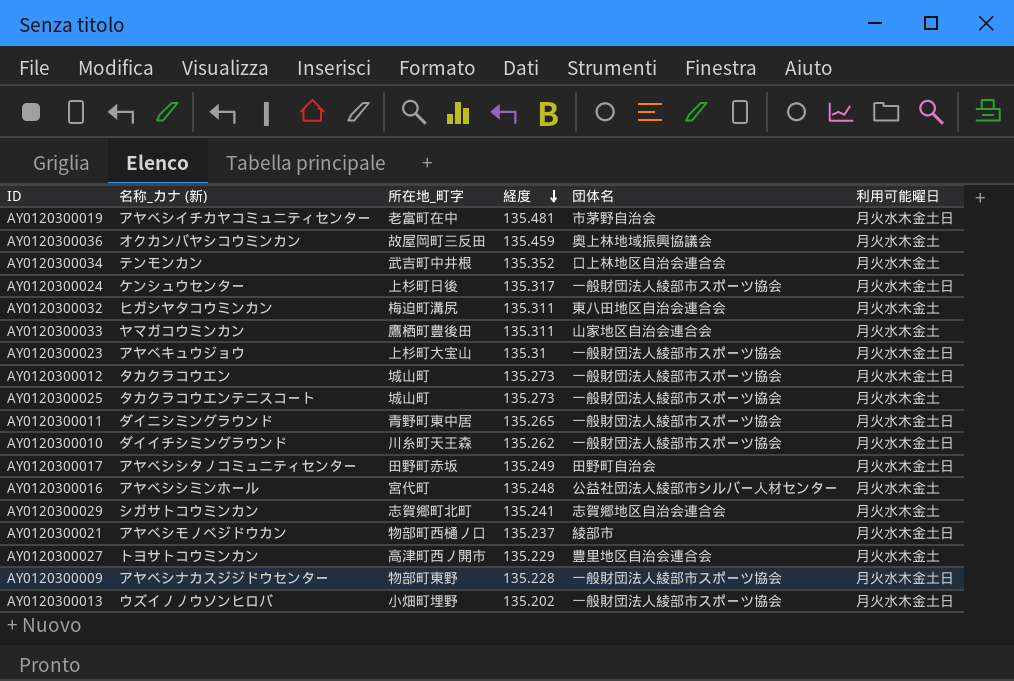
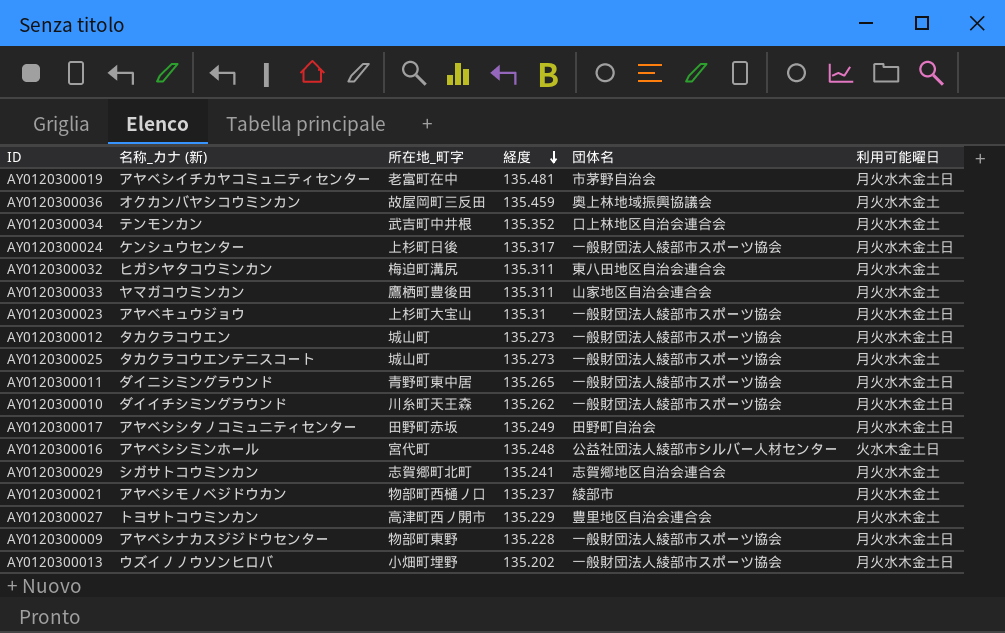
AY0120300016 | 利用可能曜日: 月火水木金土 -> 火水木金土日
AY0120300021 | 利用可能曜日: 月火水木金土日 -> 月火水木金土

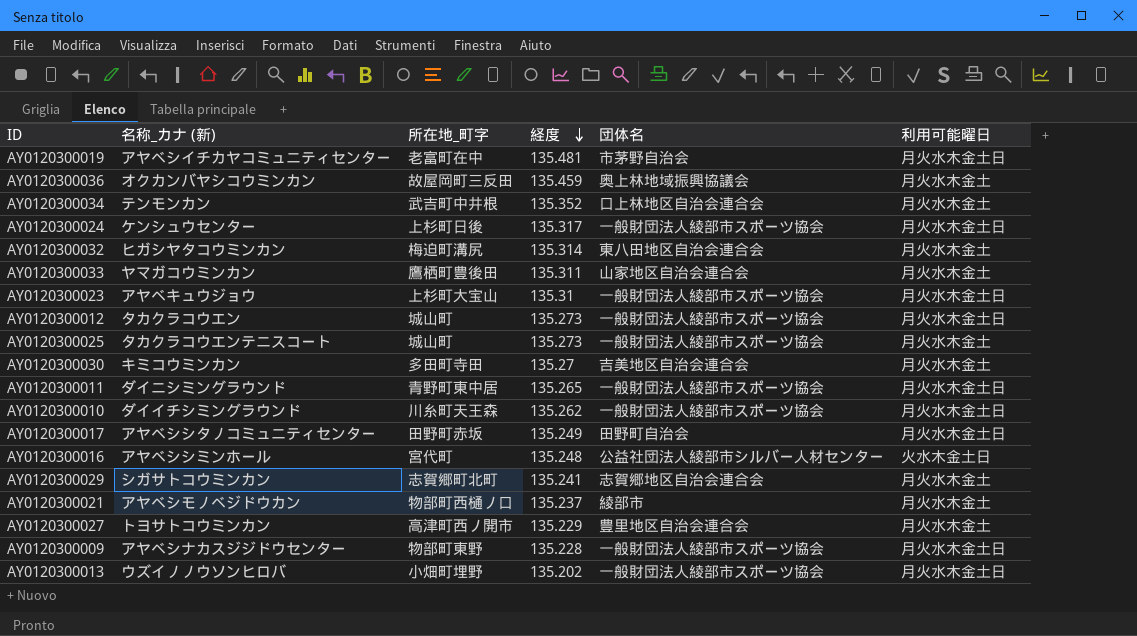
AY0120300032 | 経度: 135.311 -> 135.314
row AY0120300030: none -> キミコウミンカン | 多田町寺田 | 135.27 | 吉美地区自治会連合会 | 月火水木金土

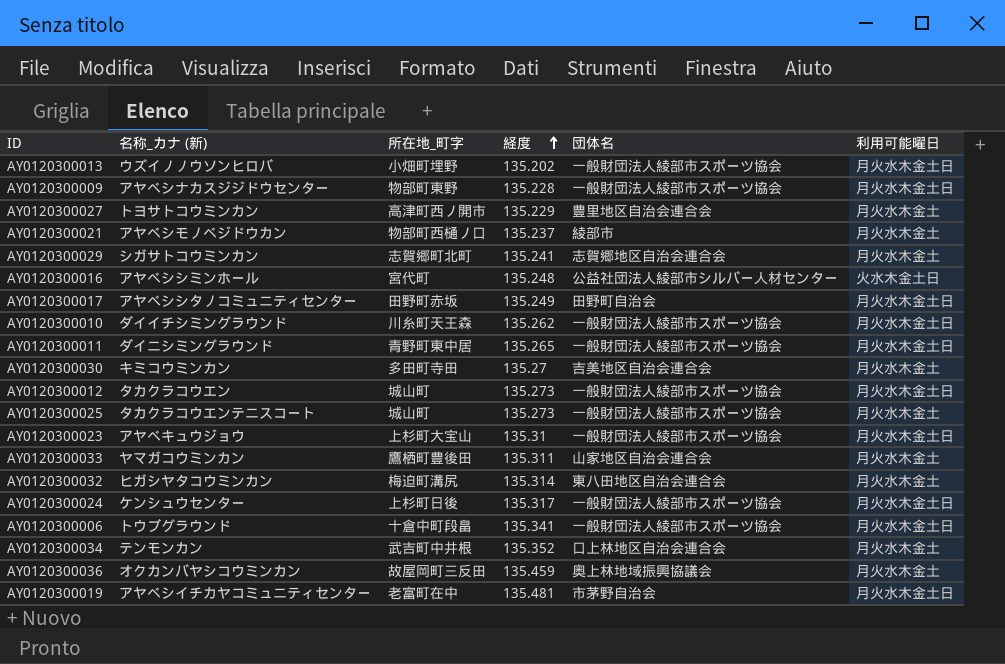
row order: 経度 descending -> 経度 ascending
row AY0120300006: none -> トウブグラウンド | 十倉中町段畠 | 135.341 | 一般財団法人綾部市スポーツ協会 | 月火水木金土日

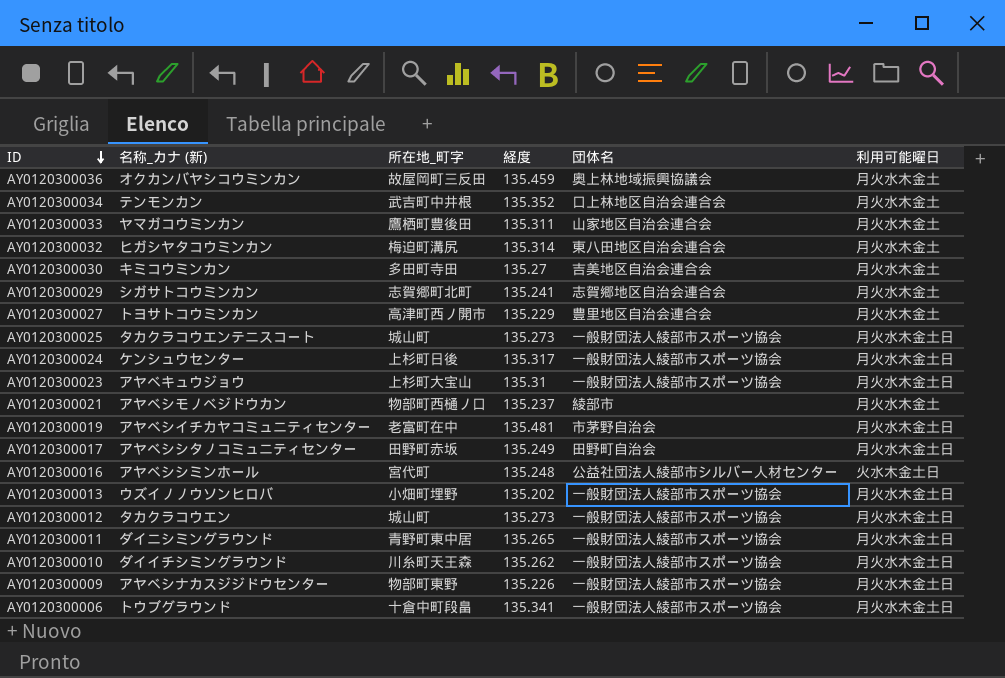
row order: 経度 ascending -> ID descending
AY0120300025 | 利用可能曜日: 月火水木金土 -> 月火水木金土日
AY0120300009 | 経度: 135.228 -> 135.226

